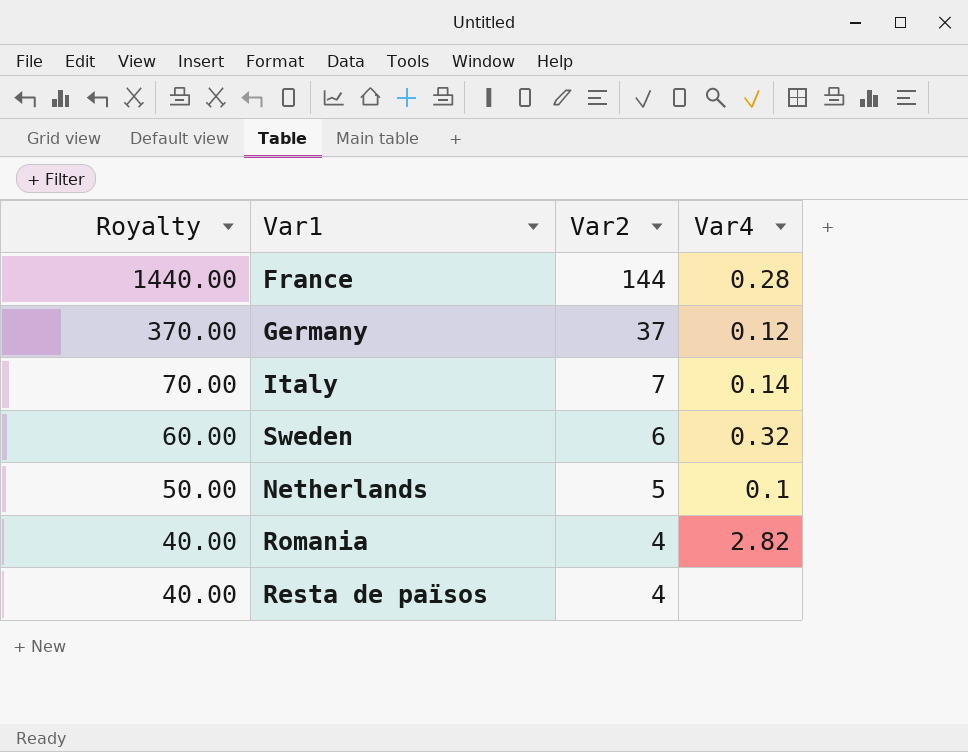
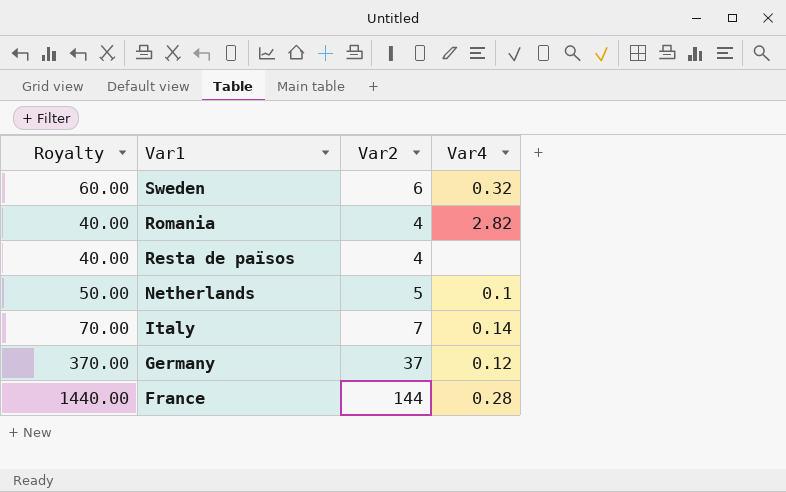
row order: Royalty descending -> Var1 descending

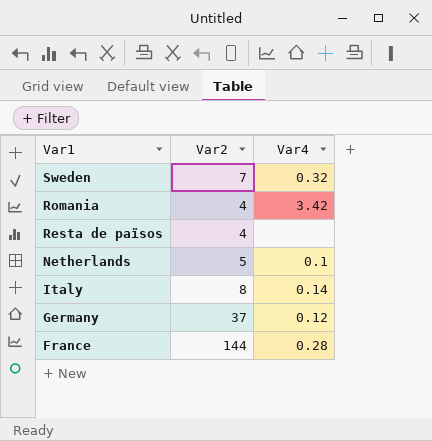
column Royalty | formula: [Var2] * 10 -> none
Sweden | Var2: 6 -> 7
Romania | Var4: 2.82 -> 3.42
Italy | Var2: 7 -> 8

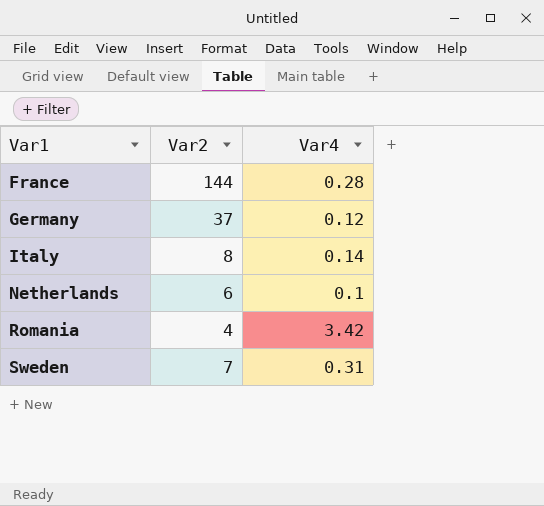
row order: Var1 descending -> Var1 ascending
row Resta de països: 4 | none -> none
Netherlands | Var2: 5 -> 6
Sweden | Var4: 0.32 -> 0.31

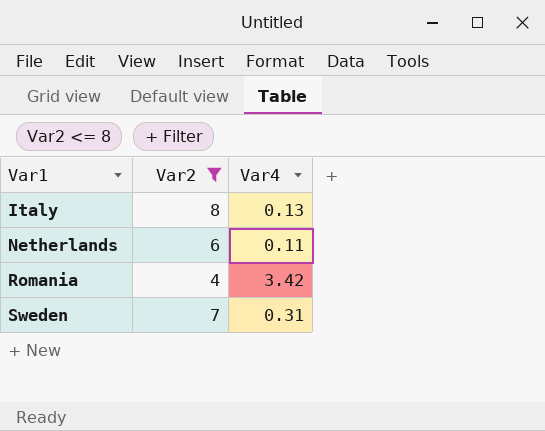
filter: none -> Var2 <= 8
Italy | Var4: 0.14 -> 0.13
Netherlands | Var4: 0.1 -> 0.11

